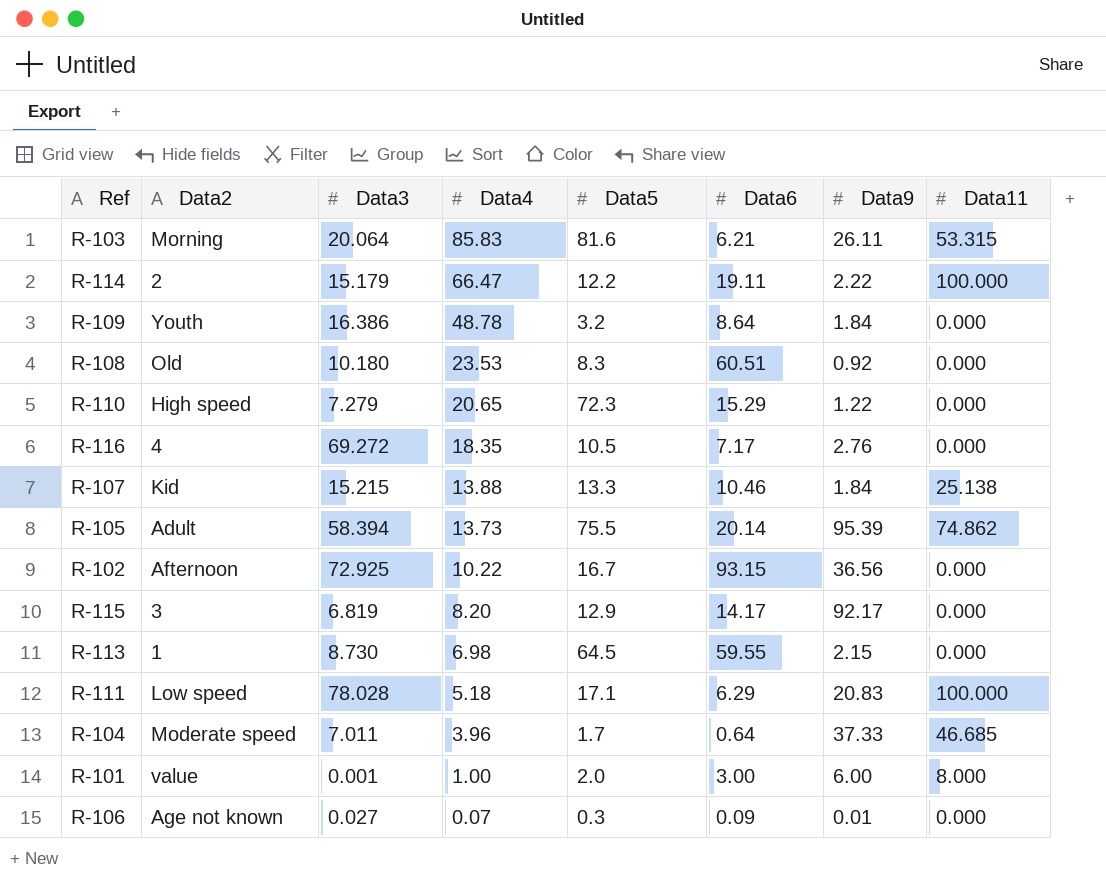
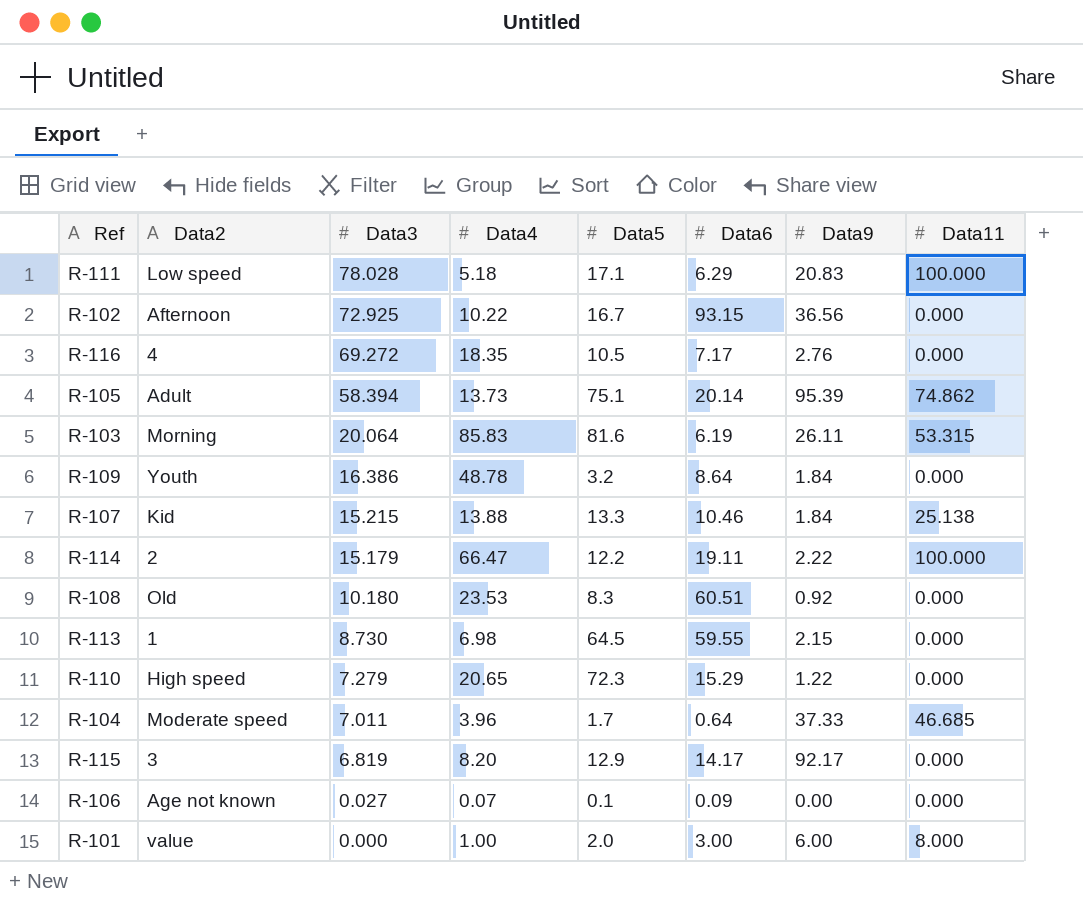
row order: Data4 descending -> Data3 descending
R-105 | Data5: 75.5 -> 75.1
R-103 | Data6: 6.21 -> 6.19
R-106 | Data5: 0.3 -> 0.1
R-106 | Data9: 0.01 -> 0.00
R-101 | Data3: 0.001 -> 0.000

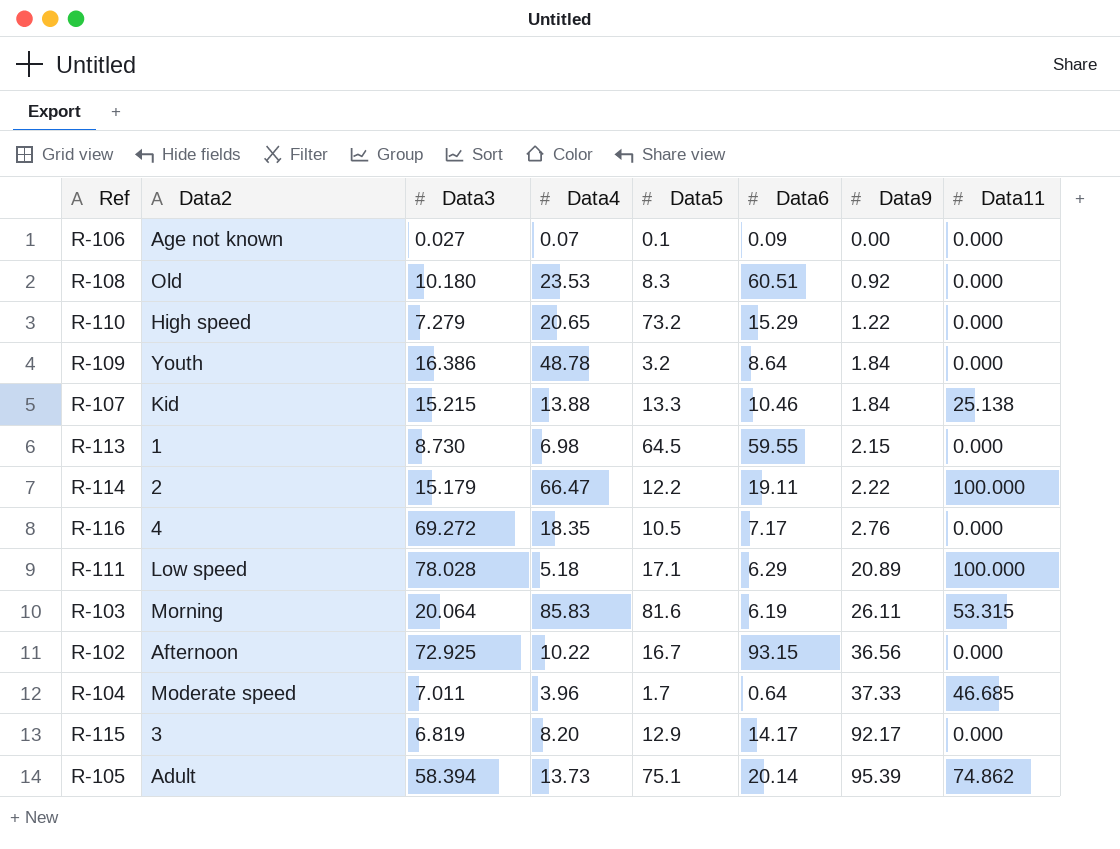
row order: Data3 descending -> Data9 ascending
row R-101: value | 0.000 | 1.00 | 2.0 | 3.00 | 6.00 | 8.000 -> none
R-110 | Data5: 72.3 -> 73.2
R-111 | Data9: 20.83 -> 20.89

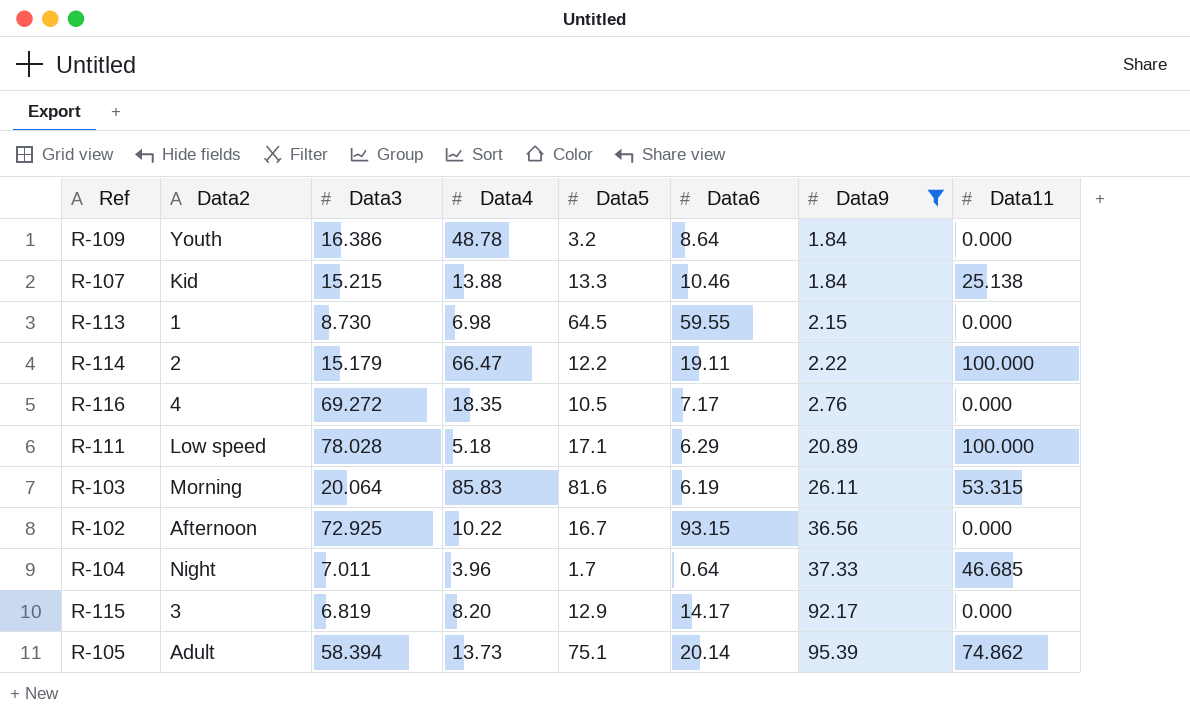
filter: none -> Data9 >= 1.84
R-104 | Data2: Moderate speed -> Night

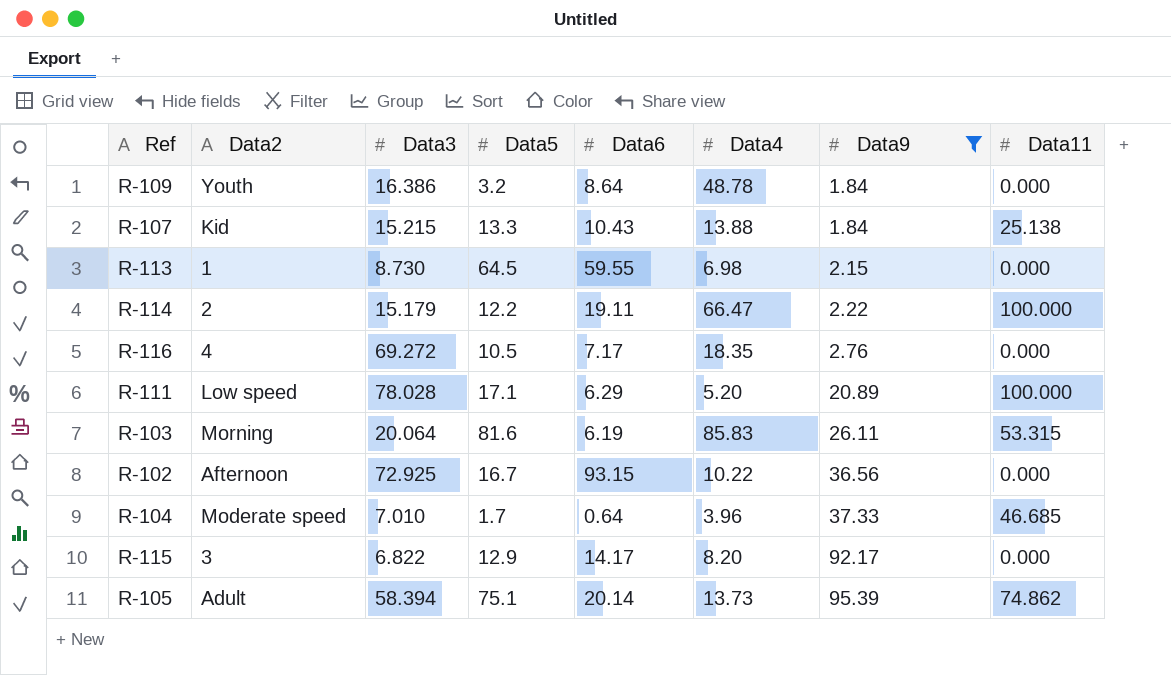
column Data4 | position: 4 -> 6
R-107 | Data6: 10.46 -> 10.43
R-111 | Data4: 5.18 -> 5.20
R-104 | Data2: Night -> Moderate speed
R-104 | Data3: 7.011 -> 7.010
R-115 | Data3: 6.819 -> 6.822

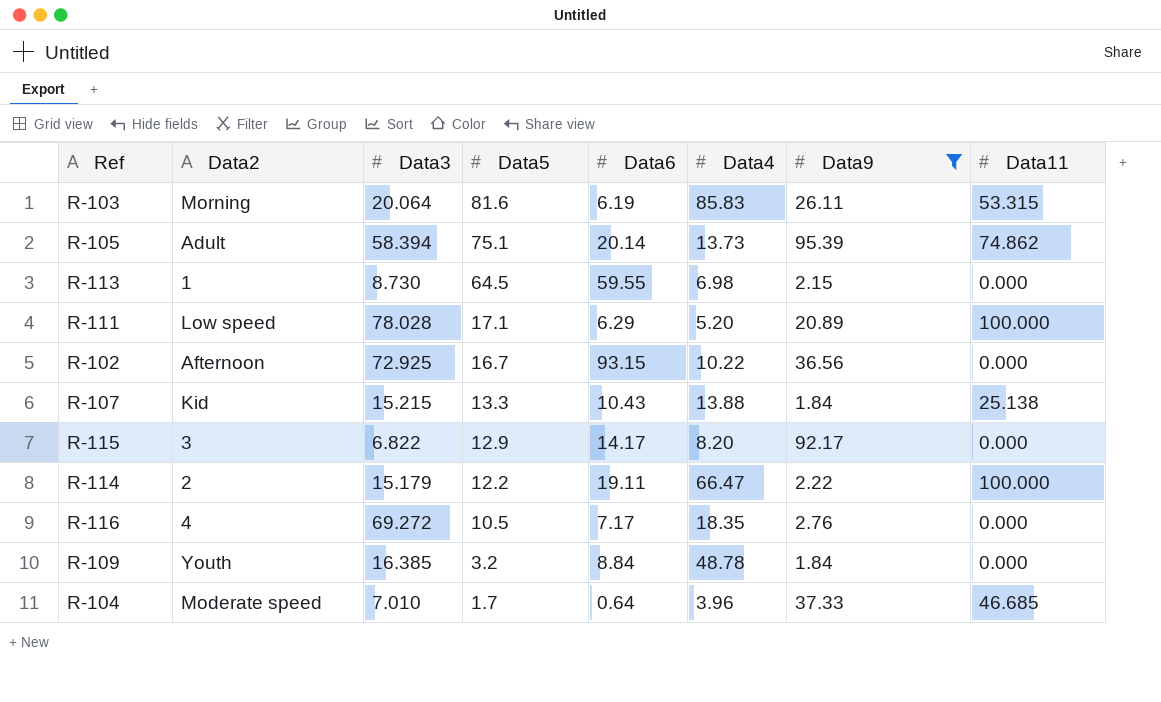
row order: Data9 ascending -> Data5 descending
R-109 | Data3: 16.386 -> 16.385
R-109 | Data6: 8.64 -> 8.84

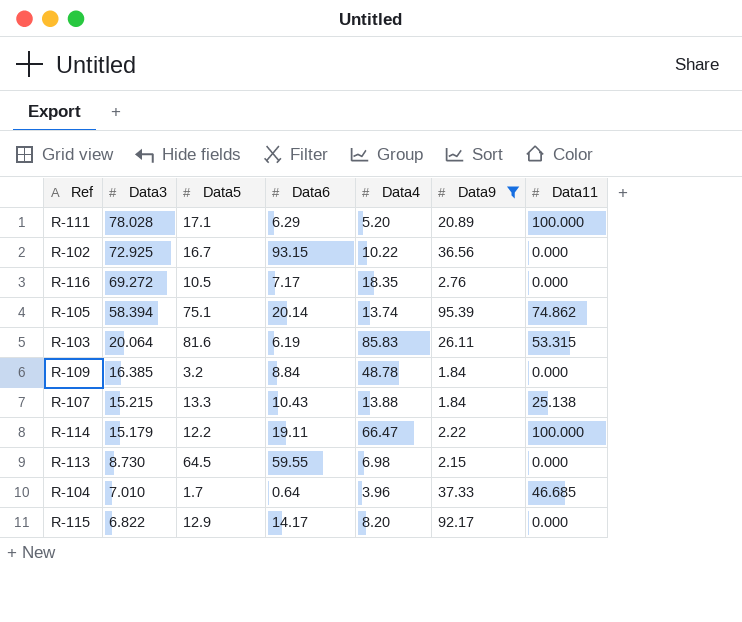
row order: Data5 descending -> Data3 descending
column Data2 | position: 2 -> none
R-105 | Data4: 13.73 -> 13.74

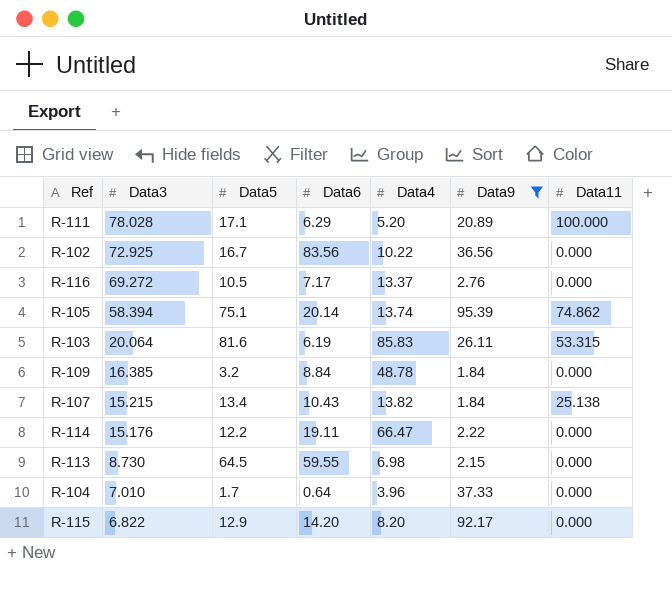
R-102 | Data6: 93.15 -> 83.56
R-116 | Data4: 18.35 -> 13.37
R-107 | Data5: 13.3 -> 13.4
R-107 | Data4: 13.88 -> 13.82
R-114 | Data3: 15.179 -> 15.176
R-114 | Data11: 100.000 -> 0.000
R-104 | Data11: 46.685 -> 0.000
R-115 | Data6: 14.17 -> 14.20

